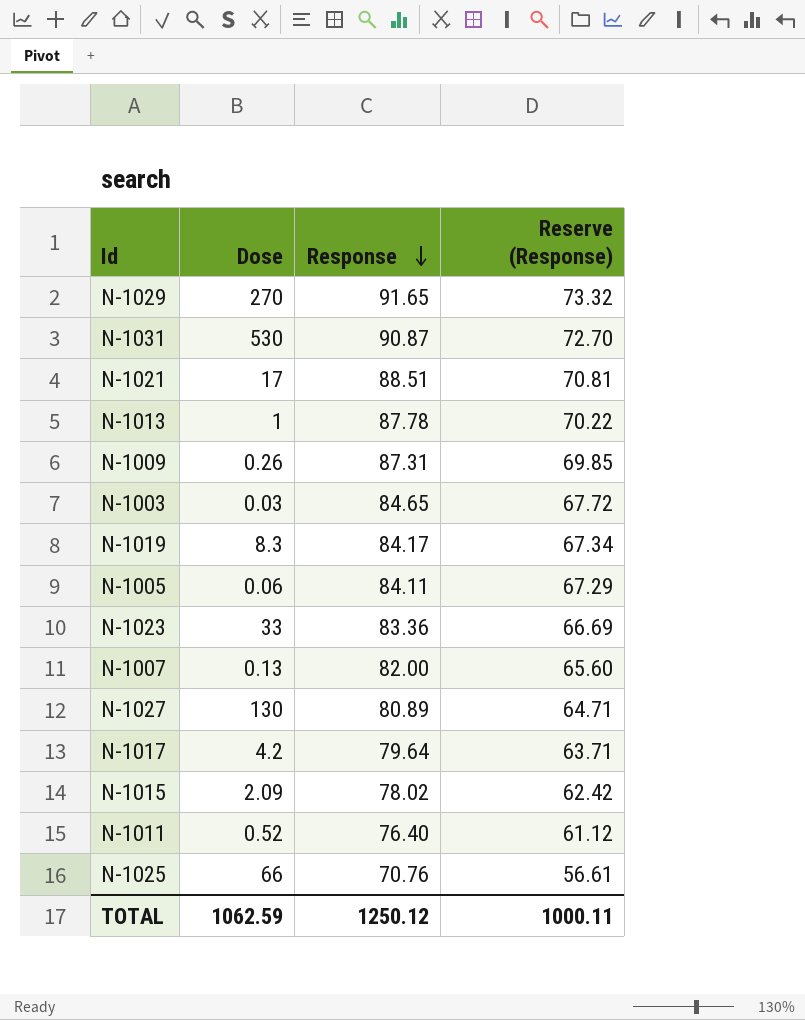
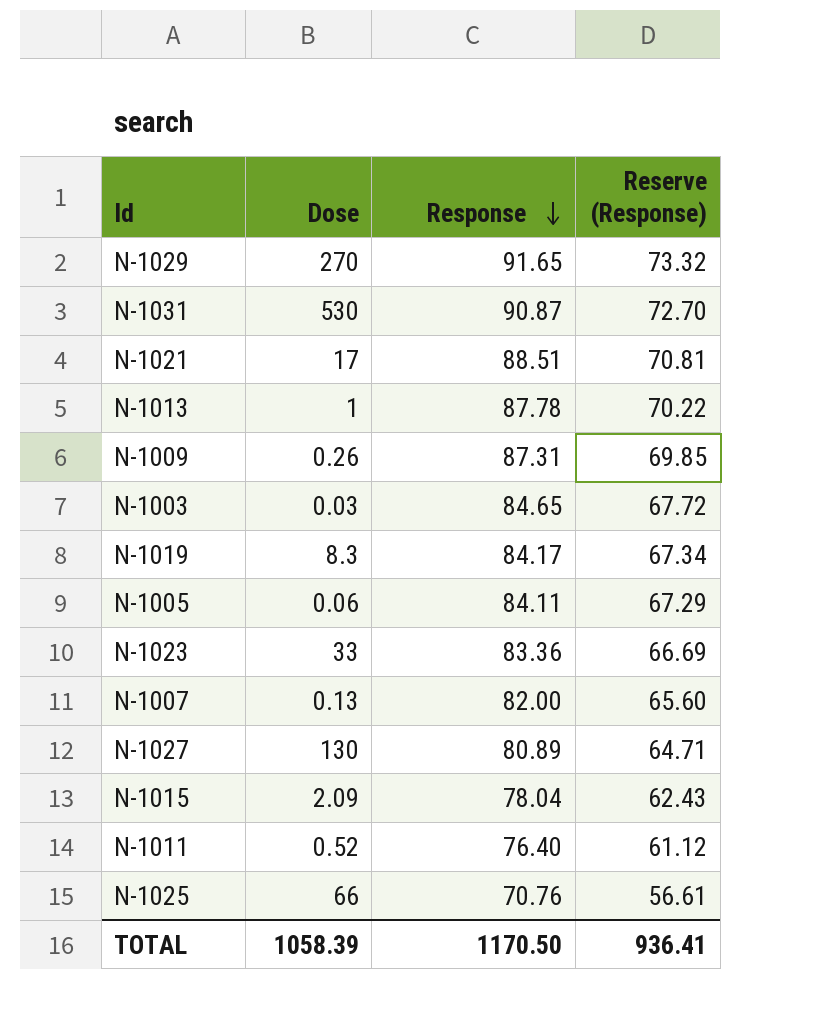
row N-1017: 4.2 | 79.64 | 63.71 -> none
N-1015 | Response: 78.02 -> 78.04
N-1015 | Reserve (Response): 62.42 -> 62.43
TOTAL | Dose: 1062.59 -> 1058.39
TOTAL | Response: 1250.12 -> 1170.50
TOTAL | Reserve (Response): 1000.11 -> 936.41

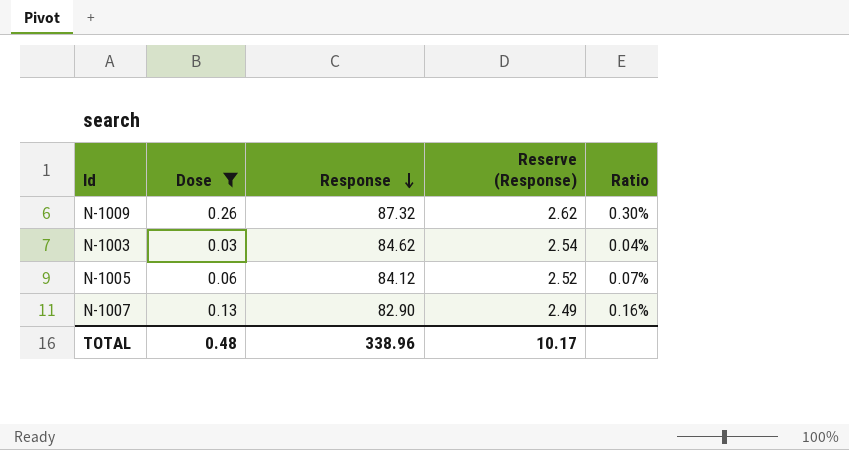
filter: none -> Dose <= 0.26
column Reserve (Response) | formula: [Response] * 0.8 -> [Response] * 0.03
column Ratio | formula: none -> [Dose] / [Response]
N-1009 | Response: 87.31 -> 87.32
N-1003 | Response: 84.65 -> 84.62
N-1005 | Response: 84.11 -> 84.12
N-1007 | Response: 82.00 -> 82.90
TOTAL | Dose: 1058.39 -> 0.48
TOTAL | Response: 1170.50 -> 338.96
TOTAL | Reserve (Response): 936.41 -> 10.17

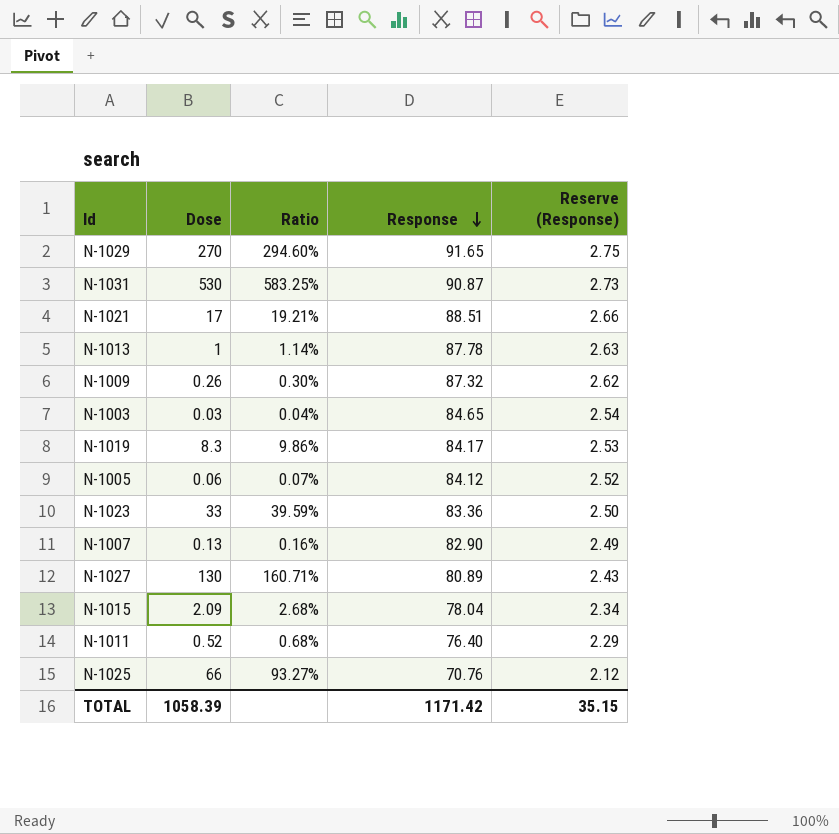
filter: Dose <= 0.26 -> none
column Ratio | position: 5 -> 3
N-1003 | Response: 84.62 -> 84.65
TOTAL | Dose: 0.48 -> 1058.39
TOTAL | Response: 338.96 -> 1171.42
TOTAL | Reserve (Response): 10.17 -> 35.15

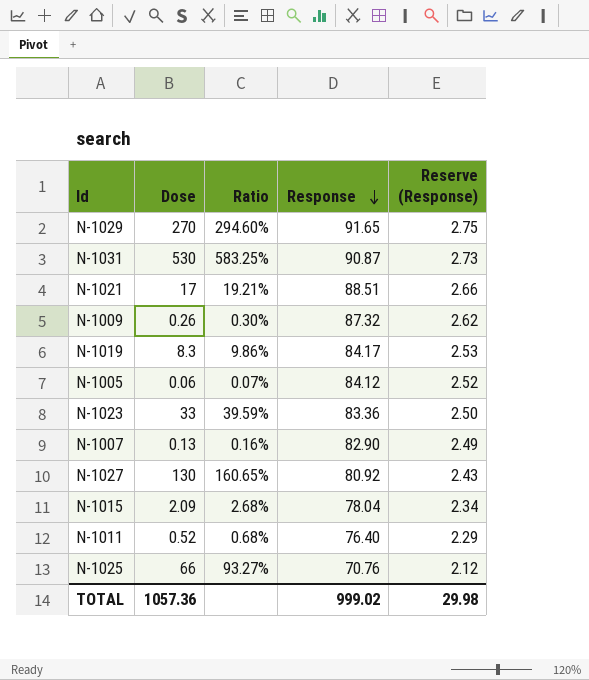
row N-1013: 1 | 1.14% | 87.78 | 2.63 -> none
row N-1003: 0.03 | 0.04% | 84.65 | 2.54 -> none
N-1027 | Ratio: 160.71% -> 160.65%
N-1027 | Response: 80.89 -> 80.92
TOTAL | Dose: 1058.39 -> 1057.36
TOTAL | Response: 1171.42 -> 999.02
TOTAL | Reserve (Response): 35.15 -> 29.98

